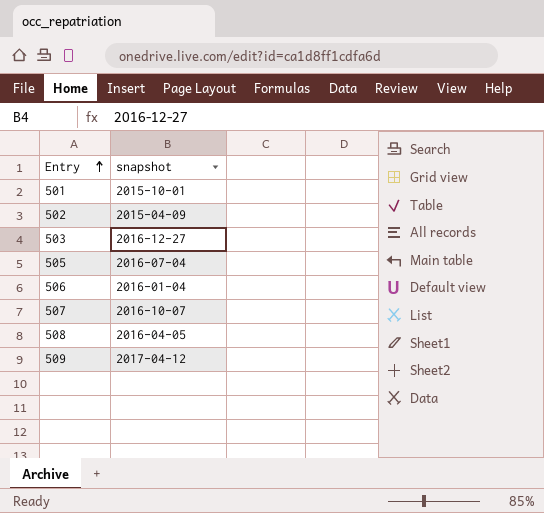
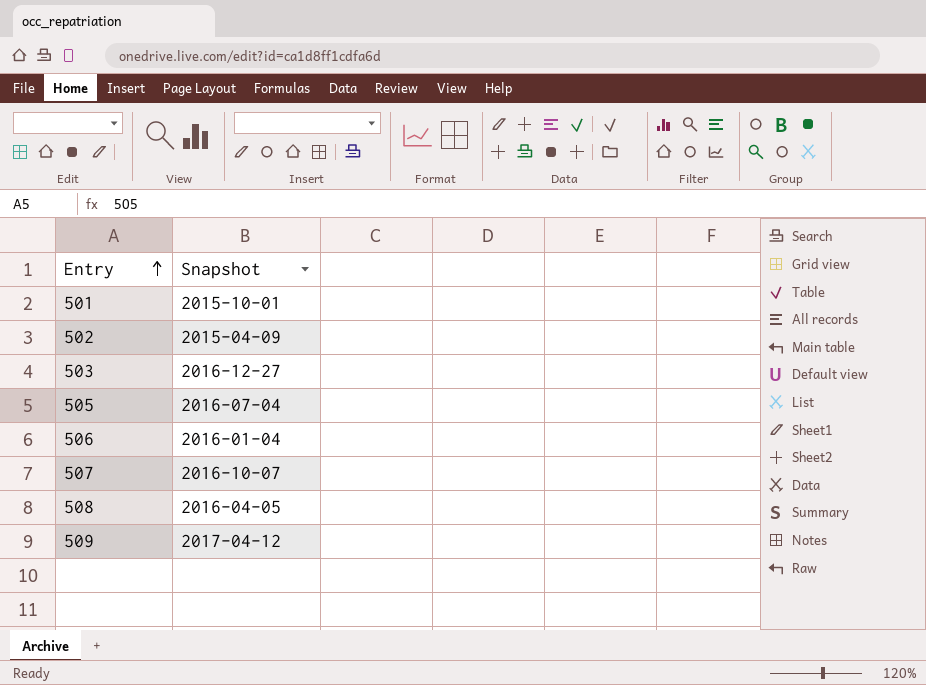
column name: snapshot -> Snapshot

